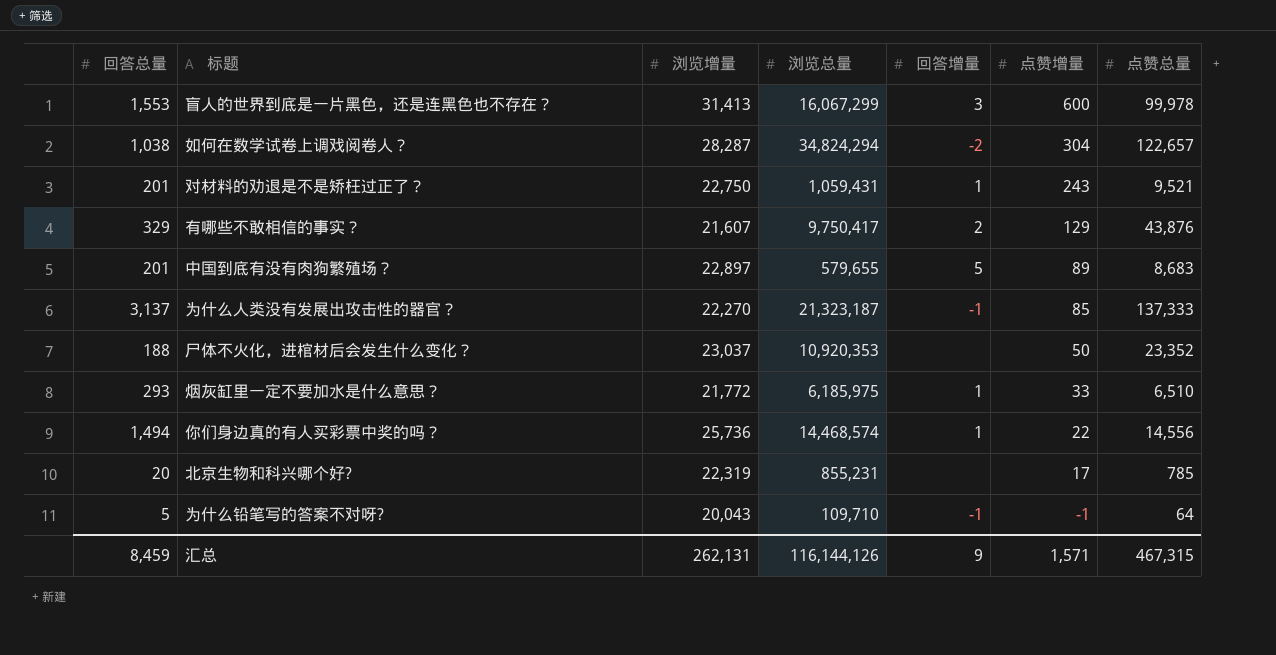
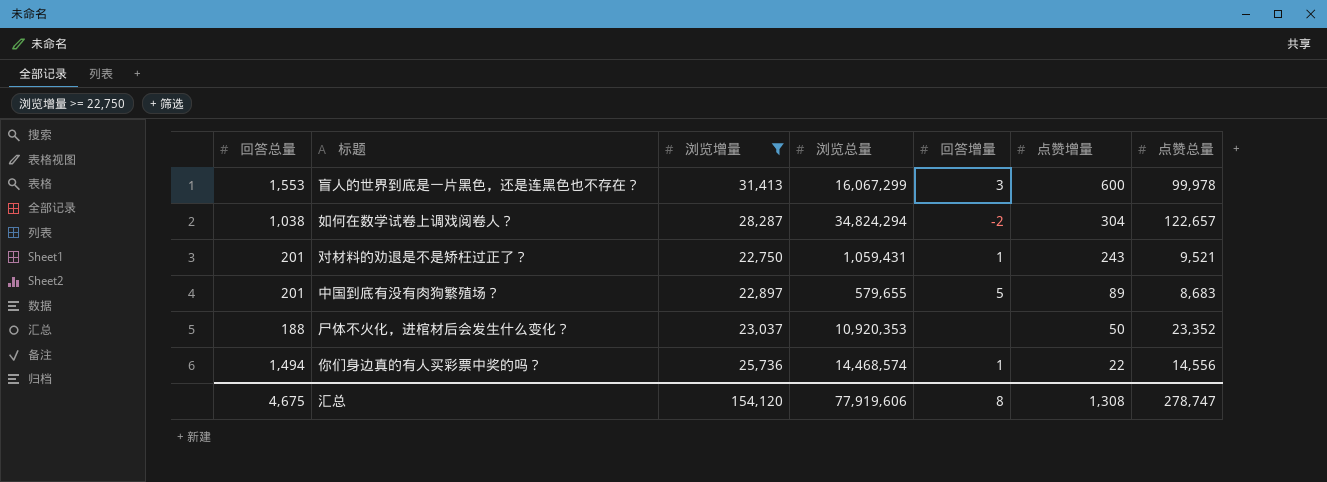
filter: none -> 浏览增量 >= 22,750
汇总 | 回答总量: 8,459 -> 4,675
汇总 | 浏览增量: 262,131 -> 154,120
汇总 | 浏览总量: 116,144,126 -> 77,919,606
汇总 | 回答增量: 9 -> 8
汇总 | 点赞增量: 1,571 -> 1,308
汇总 | 点赞总量: 467,315 -> 278,747

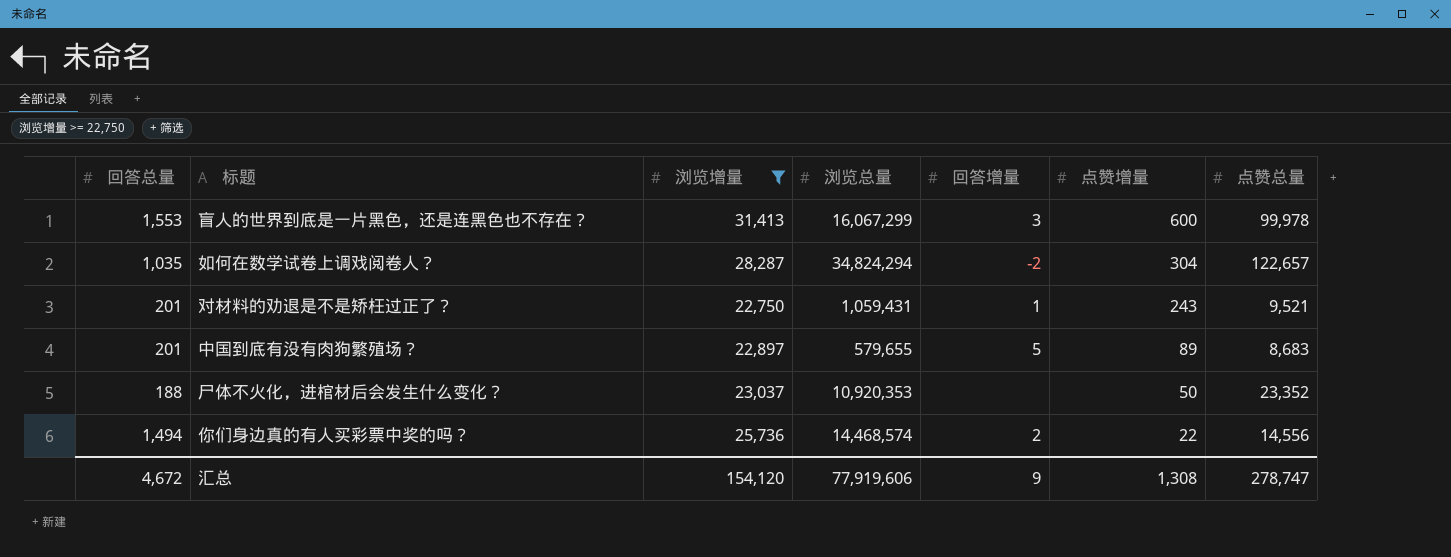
如何在数学试卷上调戏阅卷人？ | 回答总量: 1,038 -> 1,035
你们身边真的有人买彩票中奖的吗？ | 回答增量: 1 -> 2
汇总 | 回答总量: 4,675 -> 4,672
汇总 | 回答增量: 8 -> 9

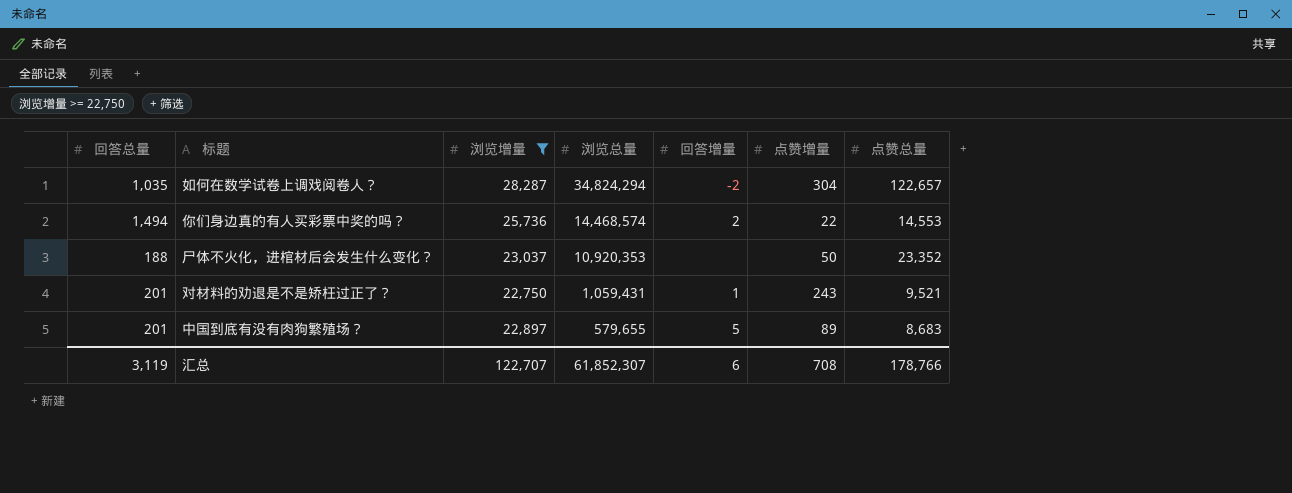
row order: 点赞增量 descending -> 浏览总量 descending
row 盲人的世界到底是一片黑色，还是连黑色也不存在？: 1,553 | 31,413 | 16,067,299 | 3 | 600 | 99,978 -> none
你们身边真的有人买彩票中奖的吗？ | 点赞总量: 14,556 -> 14,553
汇总 | 回答总量: 4,672 -> 3,119
汇总 | 浏览增量: 154,120 -> 122,707
汇总 | 浏览总量: 77,919,606 -> 61,852,307
汇总 | 回答增量: 9 -> 6
汇总 | 点赞增量: 1,308 -> 708
汇总 | 点赞总量: 278,747 -> 178,766

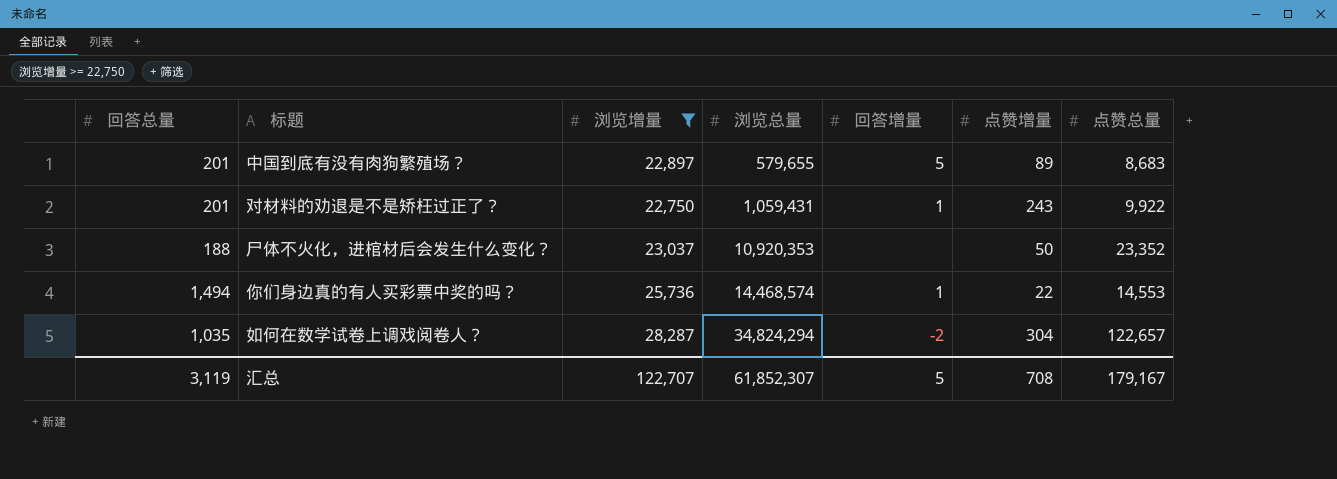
row order: 浏览总量 descending -> 浏览总量 ascending
对材料的劝退是不是矫枉过正了？ | 点赞总量: 9,521 -> 9,922
你们身边真的有人买彩票中奖的吗？ | 回答增量: 2 -> 1
汇总 | 回答增量: 6 -> 5
汇总 | 点赞总量: 178,766 -> 179,167

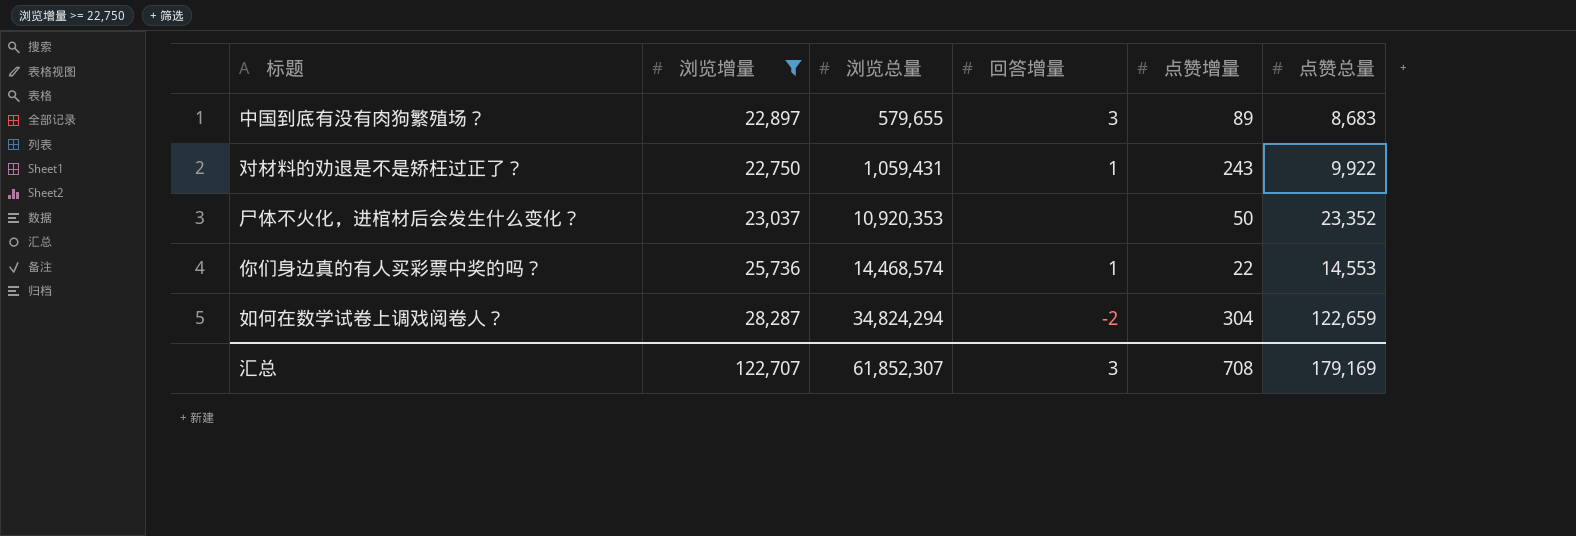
column 回答总量 | position: 1 -> none
中国到底有没有肉狗繁殖场？ | 回答增量: 5 -> 3
如何在数学试卷上调戏阅卷人？ | 点赞总量: 122,657 -> 122,659
汇总 | 回答增量: 5 -> 3
汇总 | 点赞总量: 179,167 -> 179,169

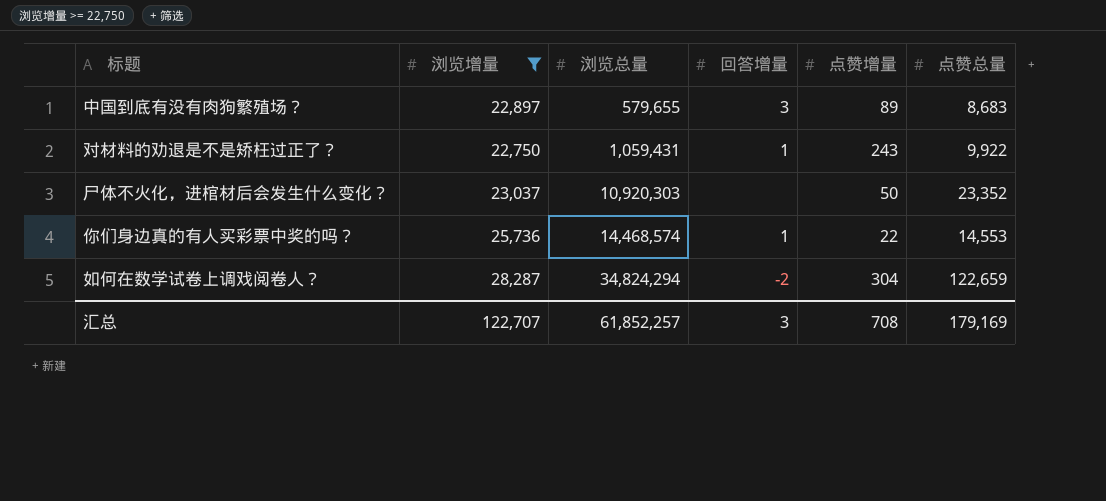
尸体不火化，进棺材后会发生什么变化？ | 浏览总量: 10,920,353 -> 10,920,303
汇总 | 浏览总量: 61,852,307 -> 61,852,257

